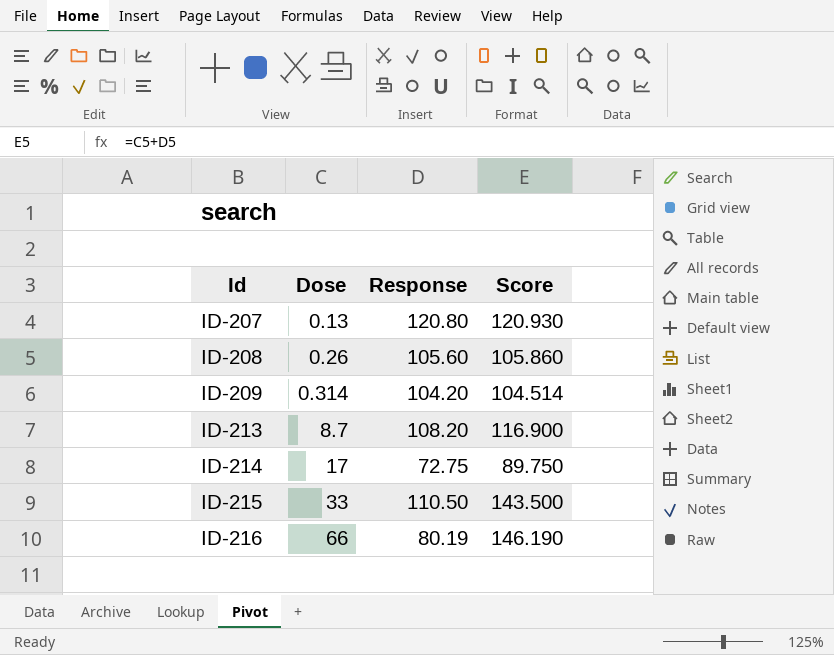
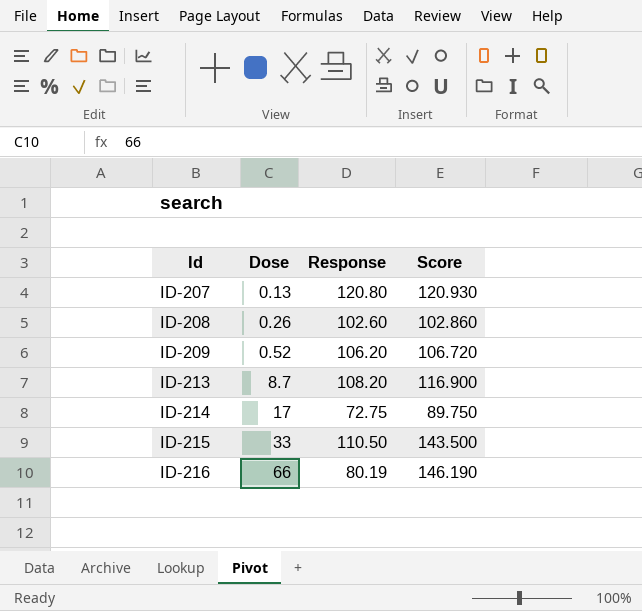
ID-208 | Response: 105.60 -> 102.60
ID-208 | Score: 105.860 -> 102.860
ID-209 | Dose: 0.314 -> 0.52
ID-209 | Response: 104.20 -> 106.20
ID-209 | Score: 104.514 -> 106.720

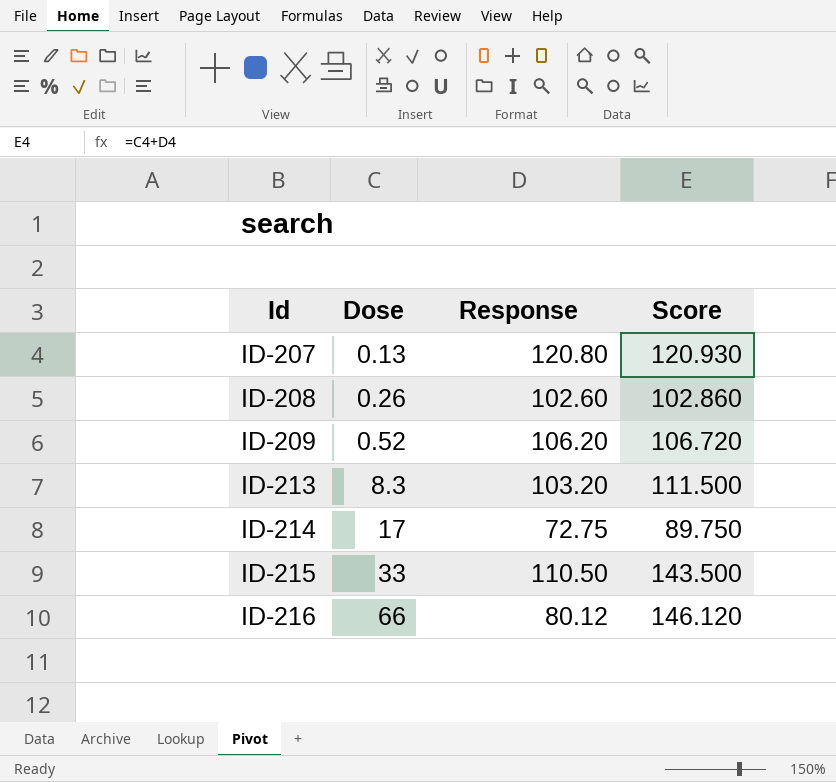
ID-213 | Dose: 8.7 -> 8.3
ID-213 | Response: 108.20 -> 103.20
ID-213 | Score: 116.900 -> 111.500
ID-216 | Response: 80.19 -> 80.12
ID-216 | Score: 146.190 -> 146.120

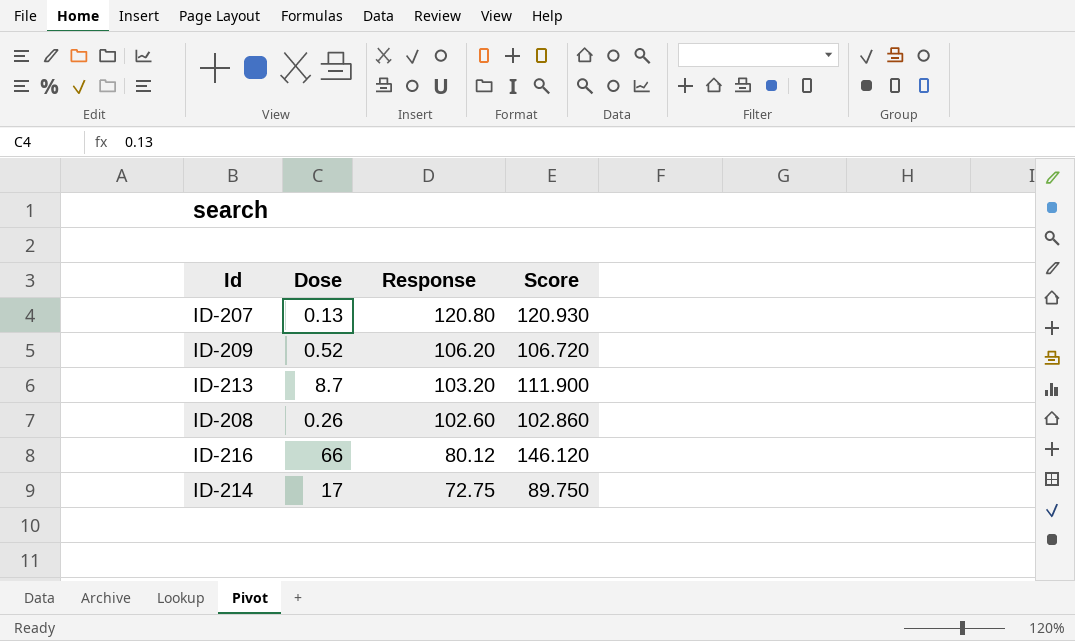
row order: Id ascending -> Response descending
row ID-215: 33 | 110.50 | 143.500 -> none
ID-213 | Dose: 8.3 -> 8.7
ID-213 | Score: 111.500 -> 111.900

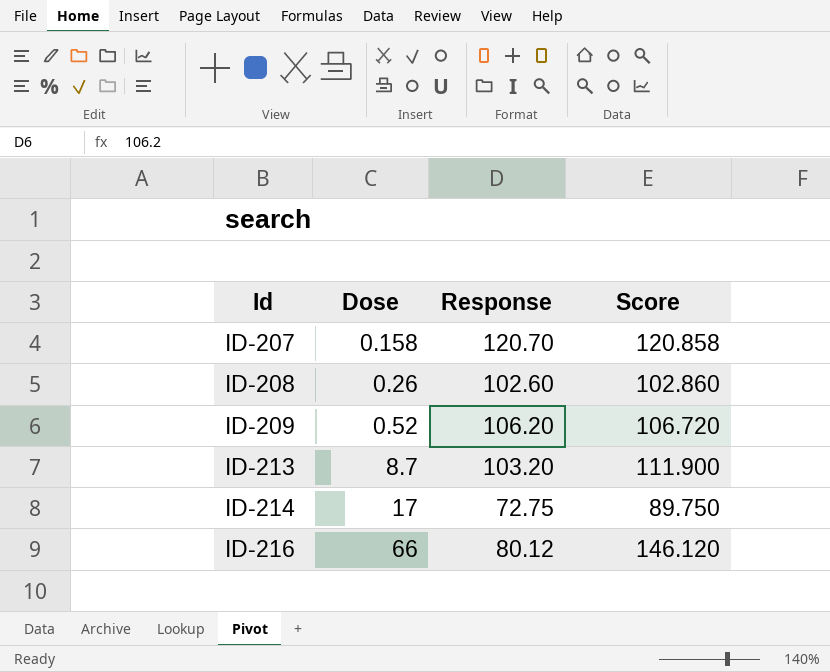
row order: Response descending -> Id ascending
ID-207 | Dose: 0.13 -> 0.158
ID-207 | Response: 120.80 -> 120.70
ID-207 | Score: 120.930 -> 120.858

